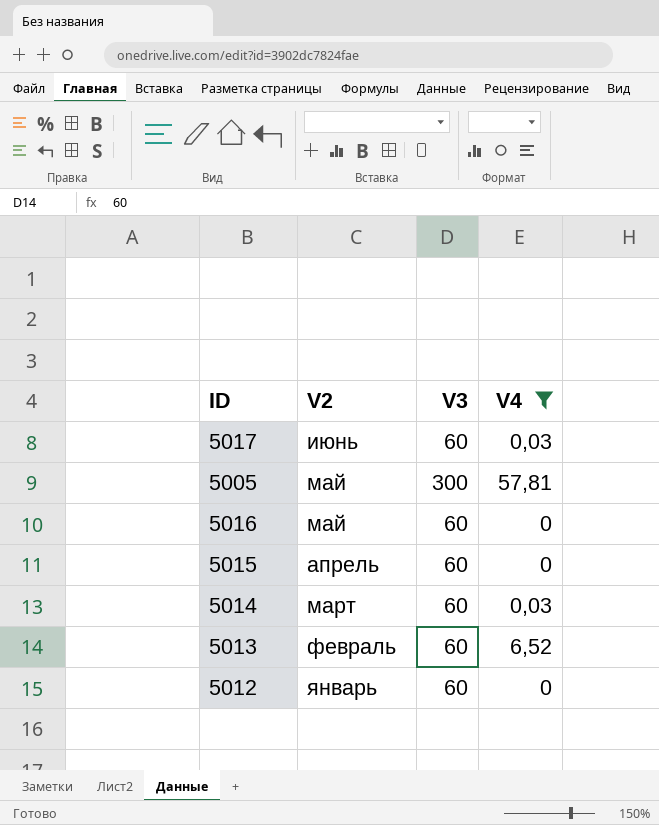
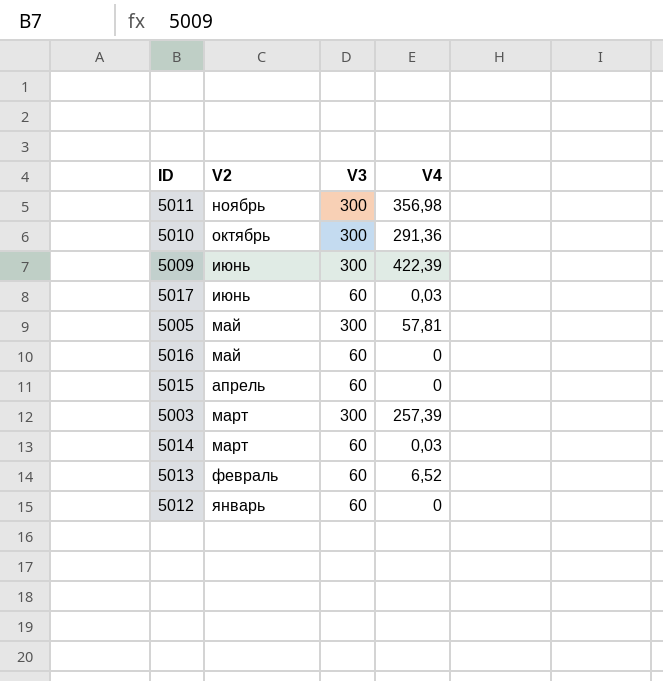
filter: V4 <= 57,81 -> none

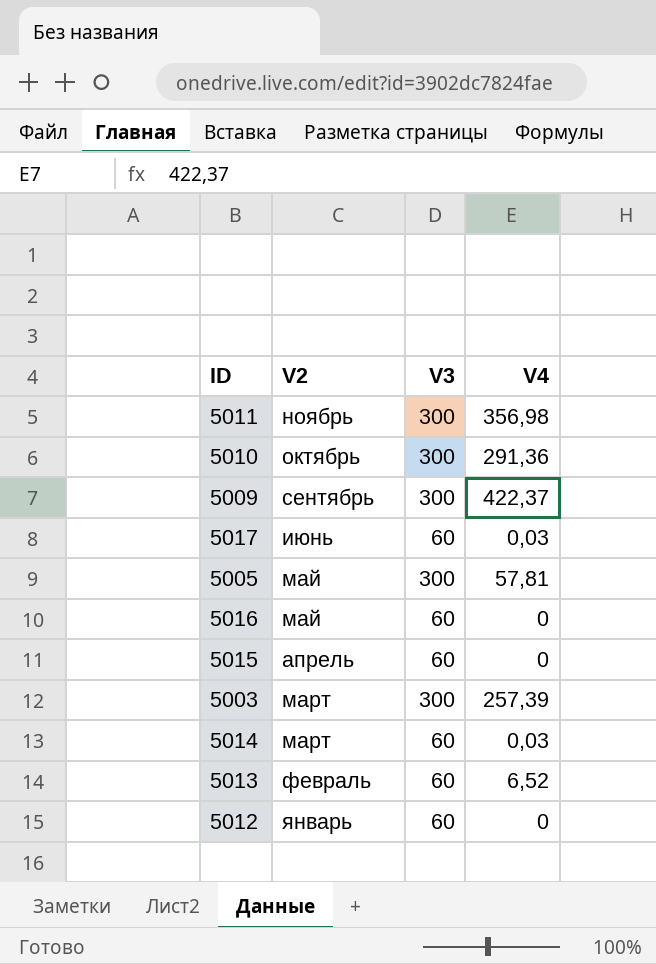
5009 | V2: июнь -> сентябрь
5009 | V4: 422,39 -> 422,37

